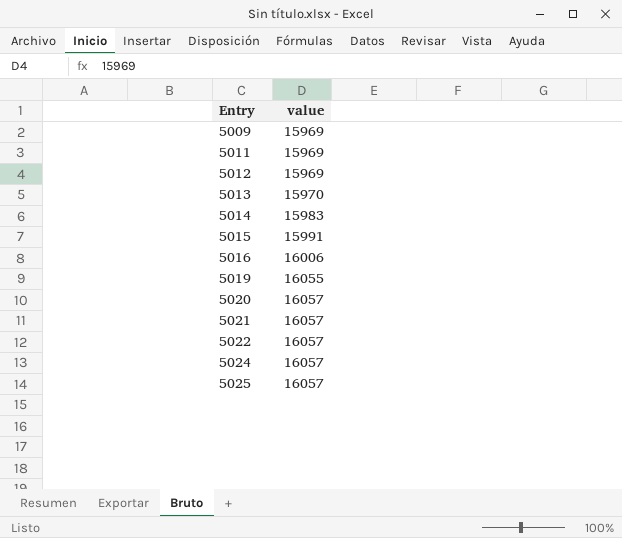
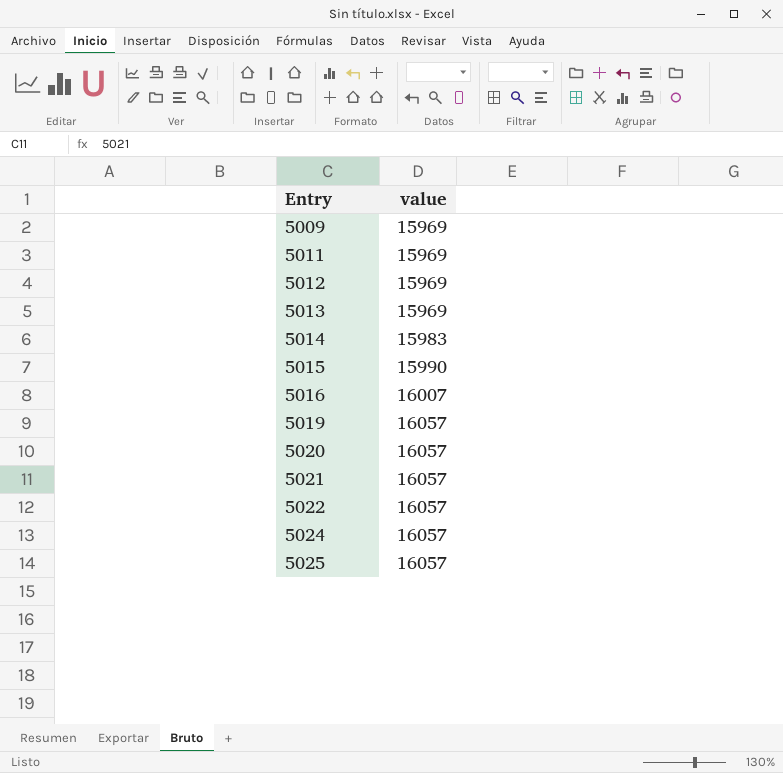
5013 | value: 15970 -> 15969
5015 | value: 15991 -> 15990
5016 | value: 16006 -> 16007
5019 | value: 16055 -> 16057

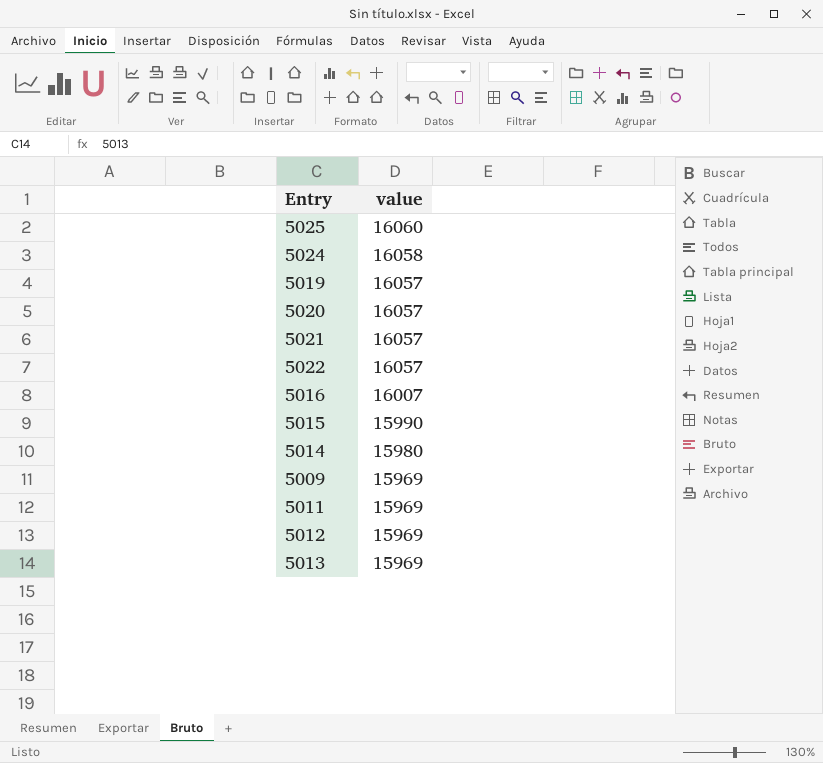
row order: Entry ascending -> value descending
5025 | value: 16057 -> 16060
5024 | value: 16057 -> 16058
5014 | value: 15983 -> 15980

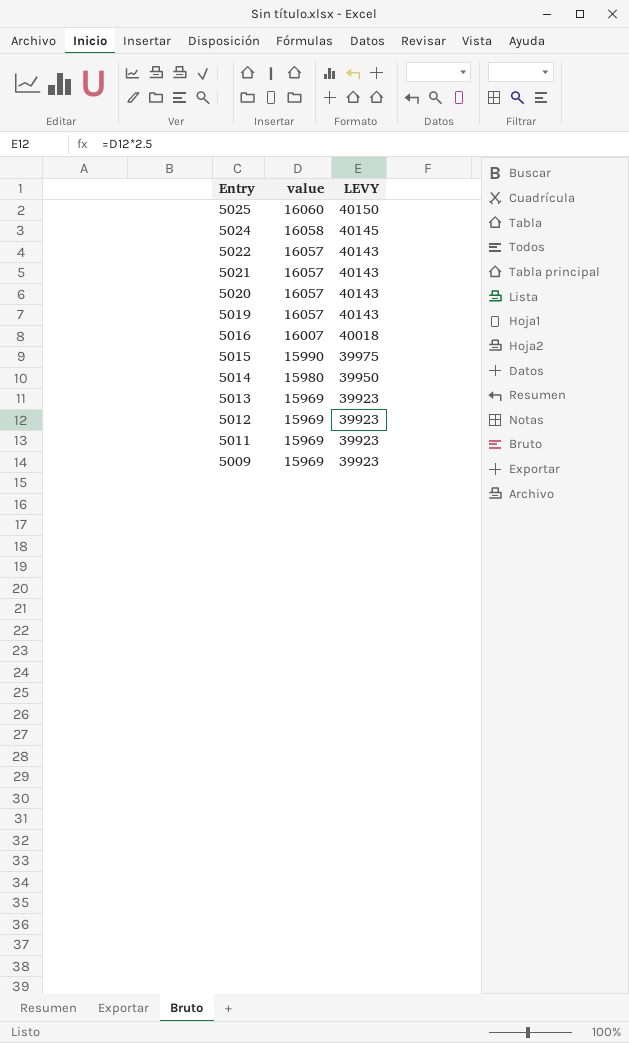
row order: value descending -> Entry descending
column LEVY | formula: none -> [value] * 2.5

